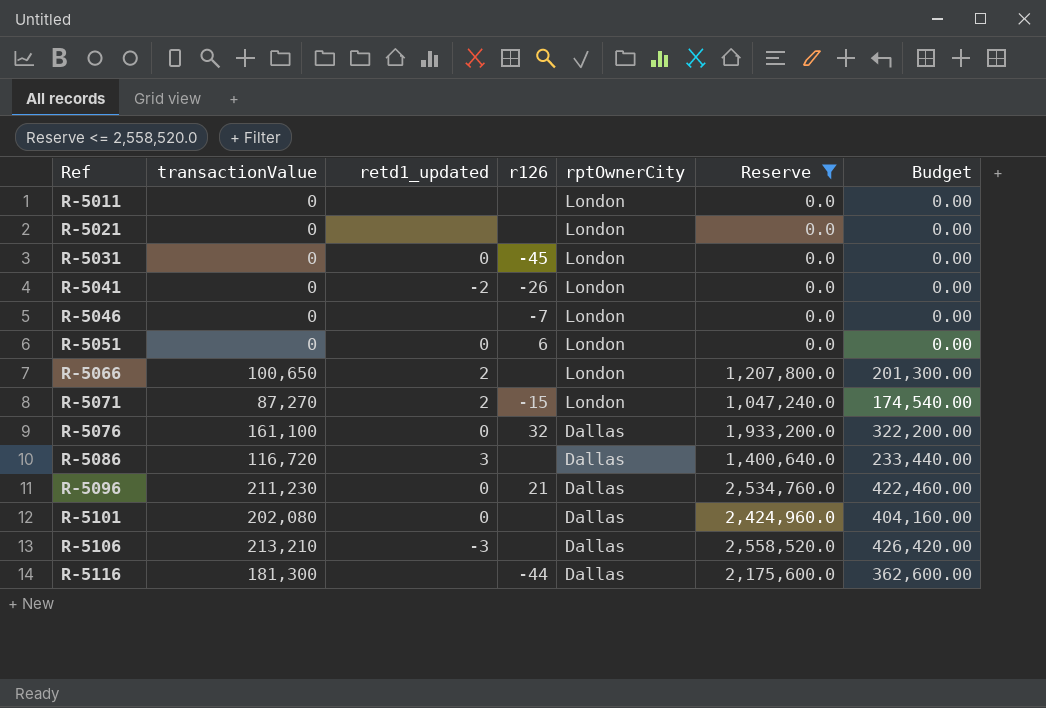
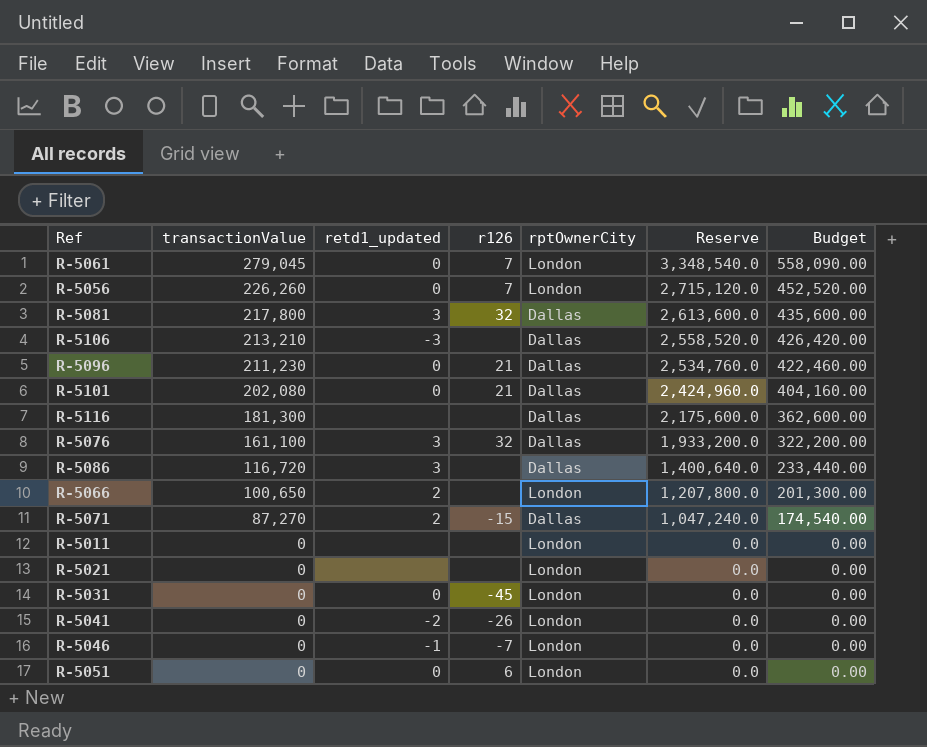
filter: Reserve <= 2,558,520.0 -> none
row order: Ref ascending -> transactionValue descending
R-5101 | r126: none -> 21
R-5116 | r126: -44 -> none
R-5076 | retd1_updated: 0 -> 3
R-5071 | rptOwnerCity: London -> Dallas
R-5046 | retd1_updated: none -> -1

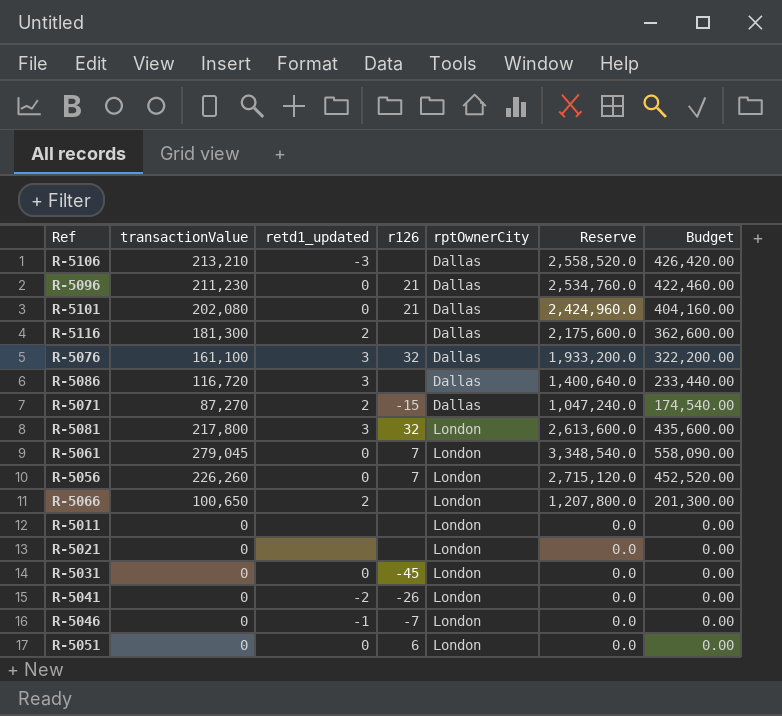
row order: transactionValue descending -> rptOwnerCity ascending
R-5116 | retd1_updated: none -> 2
R-5081 | rptOwnerCity: Dallas -> London

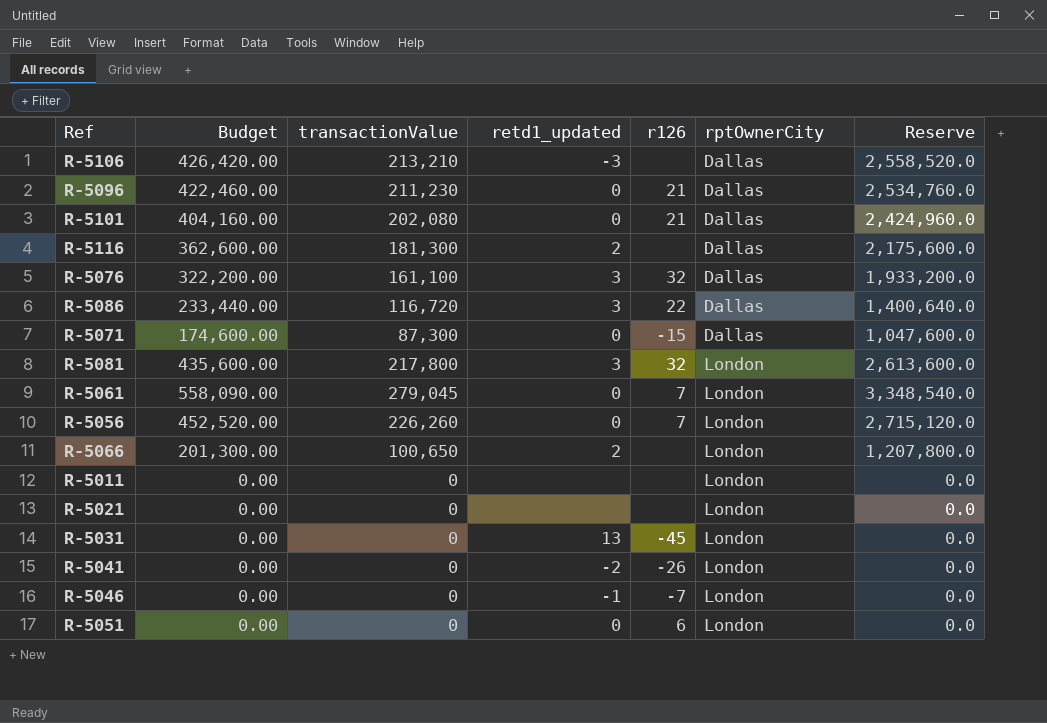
column Budget | position: 7 -> 2
R-5086 | r126: none -> 22
R-5071 | Budget: 174,540.00 -> 174,600.00
R-5071 | transactionValue: 87,270 -> 87,300
R-5071 | retd1_updated: 2 -> 0
R-5071 | Reserve: 1,047,240.0 -> 1,047,600.0
R-5031 | retd1_updated: 0 -> 13

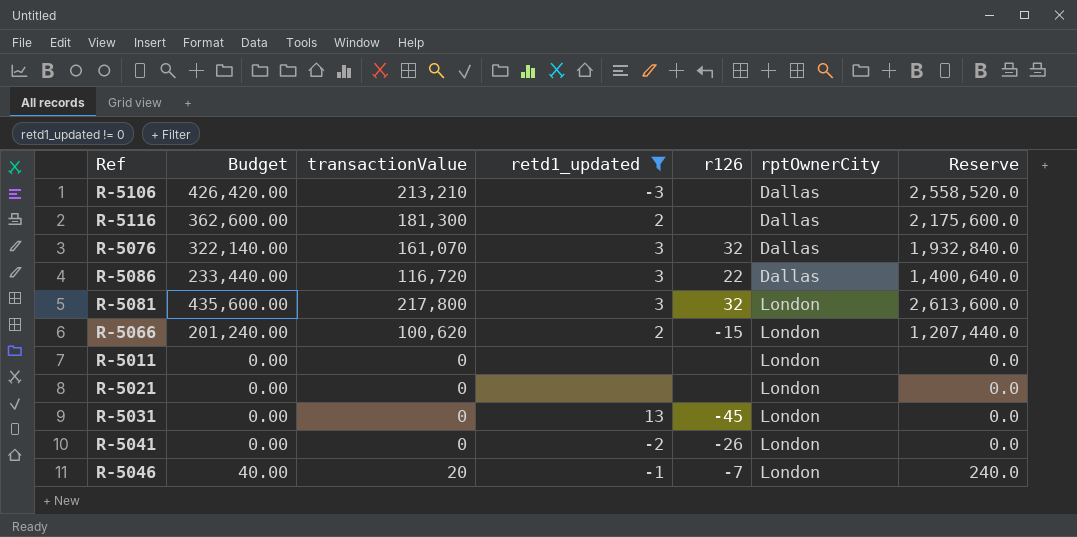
filter: none -> retd1_updated != 0
R-5076 | Budget: 322,200.00 -> 322,140.00
R-5076 | transactionValue: 161,100 -> 161,070
R-5076 | Reserve: 1,933,200.0 -> 1,932,840.0
R-5066 | Budget: 201,300.00 -> 201,240.00
R-5066 | transactionValue: 100,650 -> 100,620
R-5066 | r126: none -> -15
R-5066 | Reserve: 1,207,800.0 -> 1,207,440.0
R-5046 | Budget: 0.00 -> 40.00
R-5046 | transactionValue: 0 -> 20
R-5046 | Reserve: 0.0 -> 240.0

